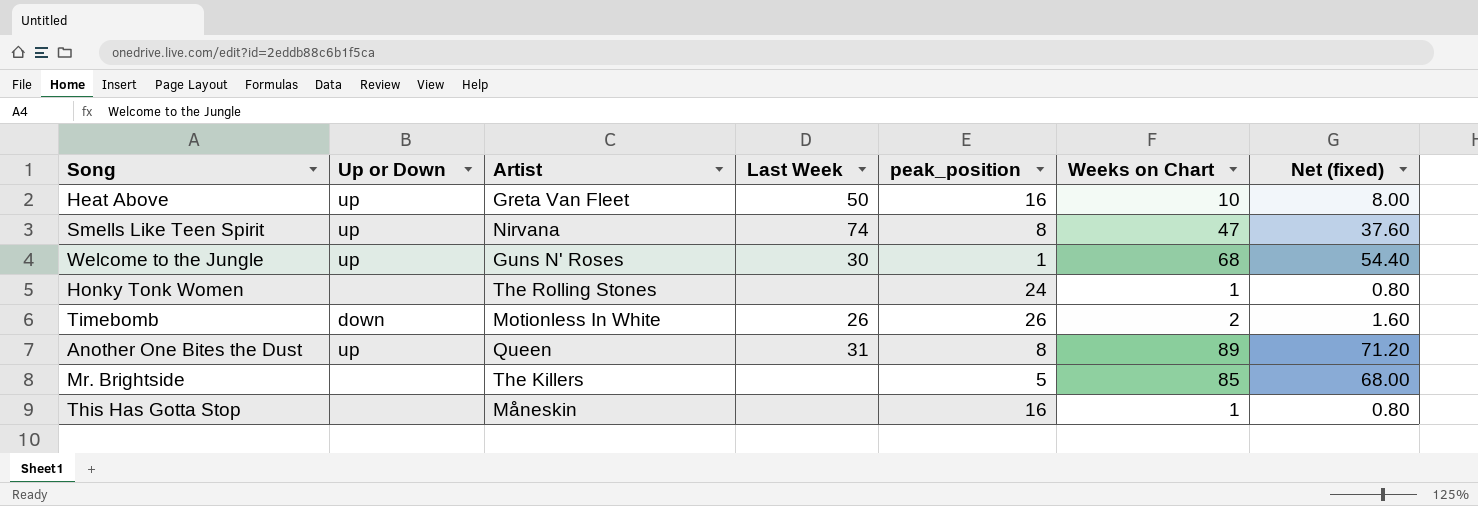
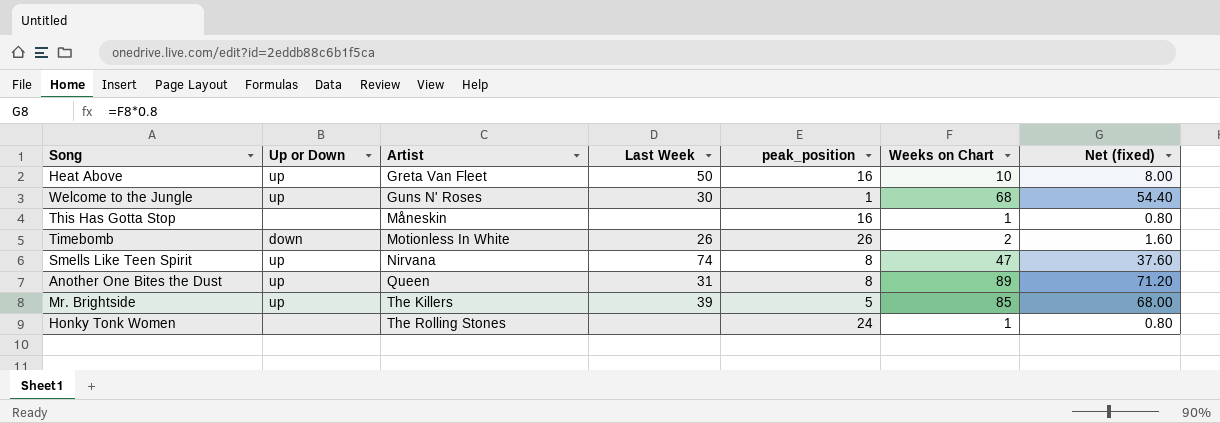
row order: none -> Artist ascending
Mr. Brightside | Up or Down: none -> up
Mr. Brightside | Last Week: none -> 39

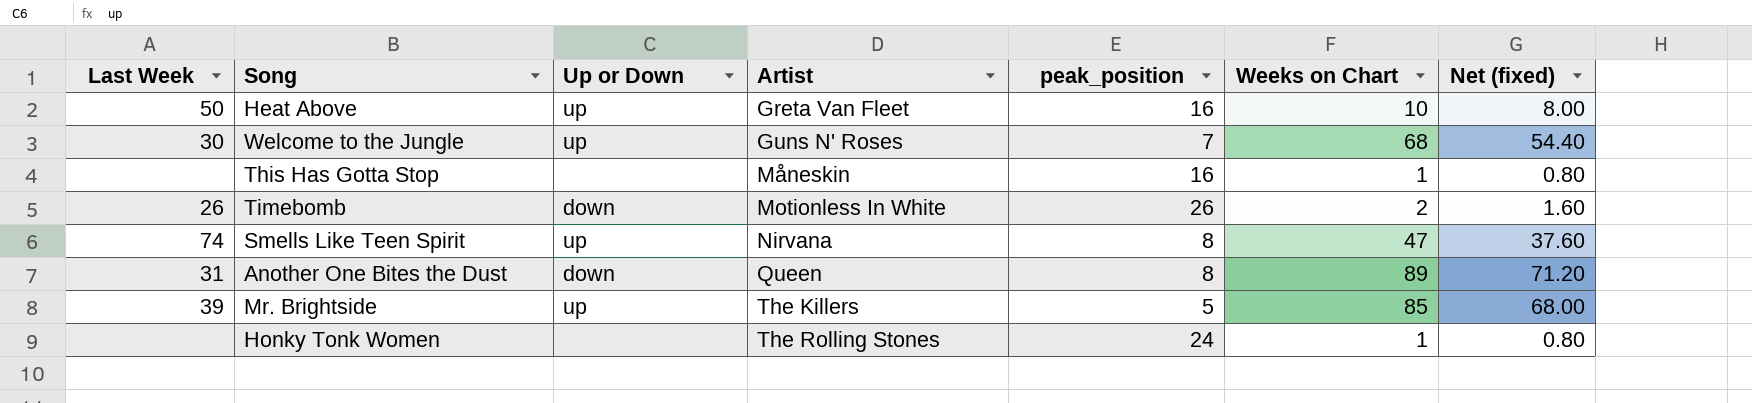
column Last Week | position: 4 -> 1
Welcome to the Jungle | peak_position: 1 -> 7
Another One Bites the Dust | Up or Down: up -> down

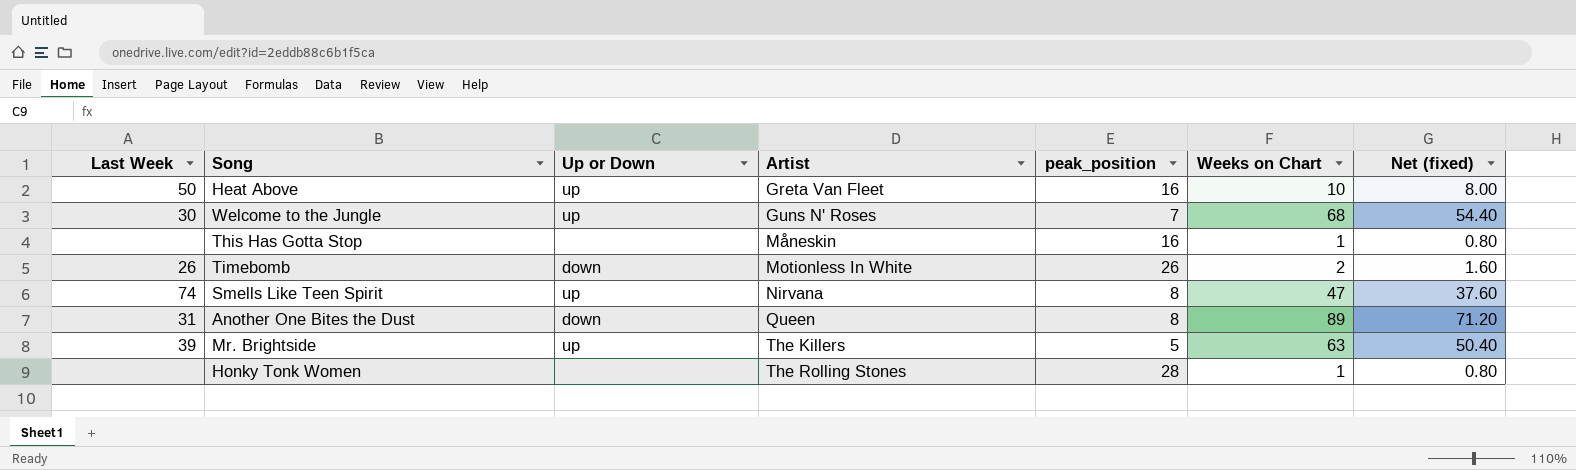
Mr. Brightside | Weeks on Chart: 85 -> 63
Mr. Brightside | Net (fixed): 68.00 -> 50.40
Honky Tonk Women | peak_position: 24 -> 28

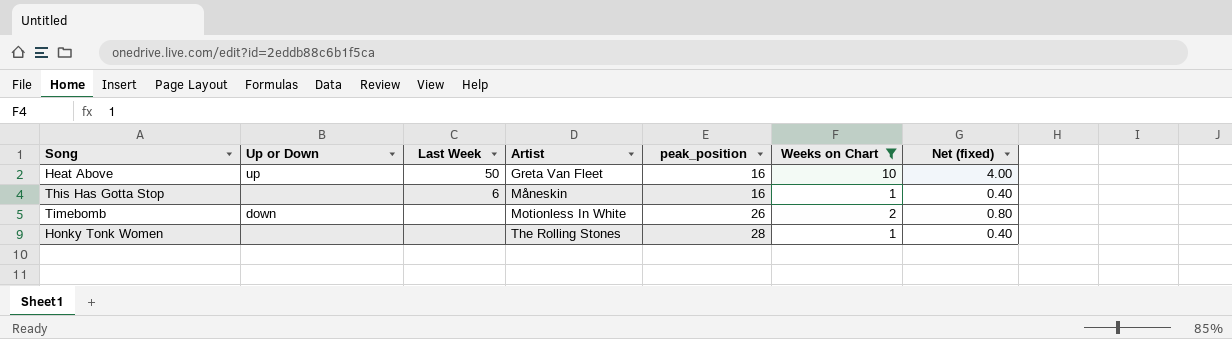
filter: none -> Weeks on Chart <= 10
column Last Week | position: 1 -> 3
column Net (fixed) | formula: [Weeks on Chart] * 0.8 -> [Weeks on Chart] * 0.4
This Has Gotta Stop | Last Week: none -> 6
Timebomb | Last Week: 26 -> none

